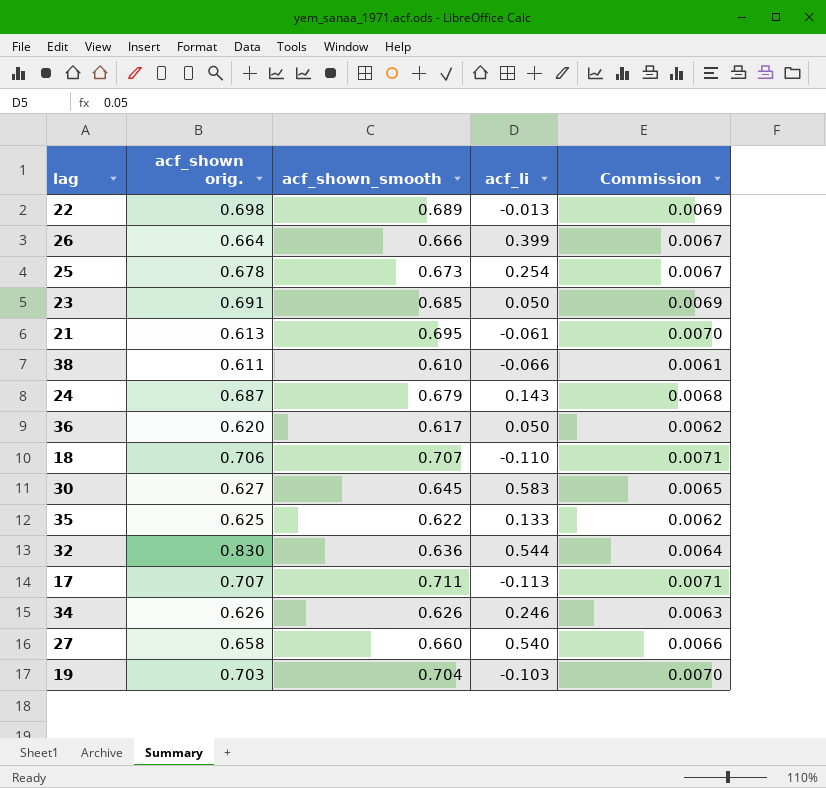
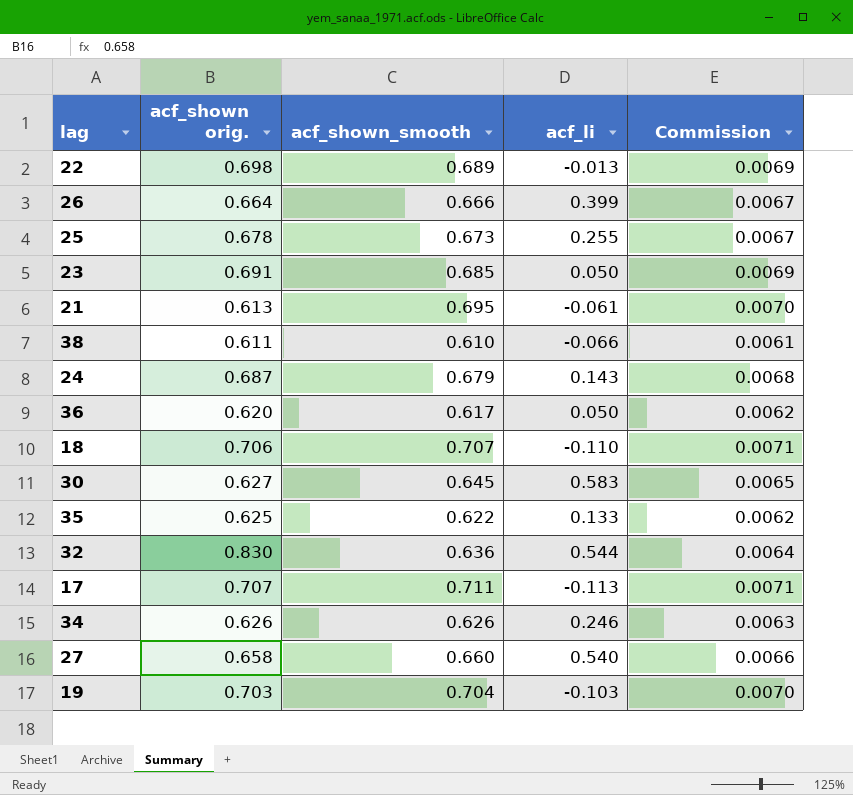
25 | acf_li: 0.254 -> 0.255

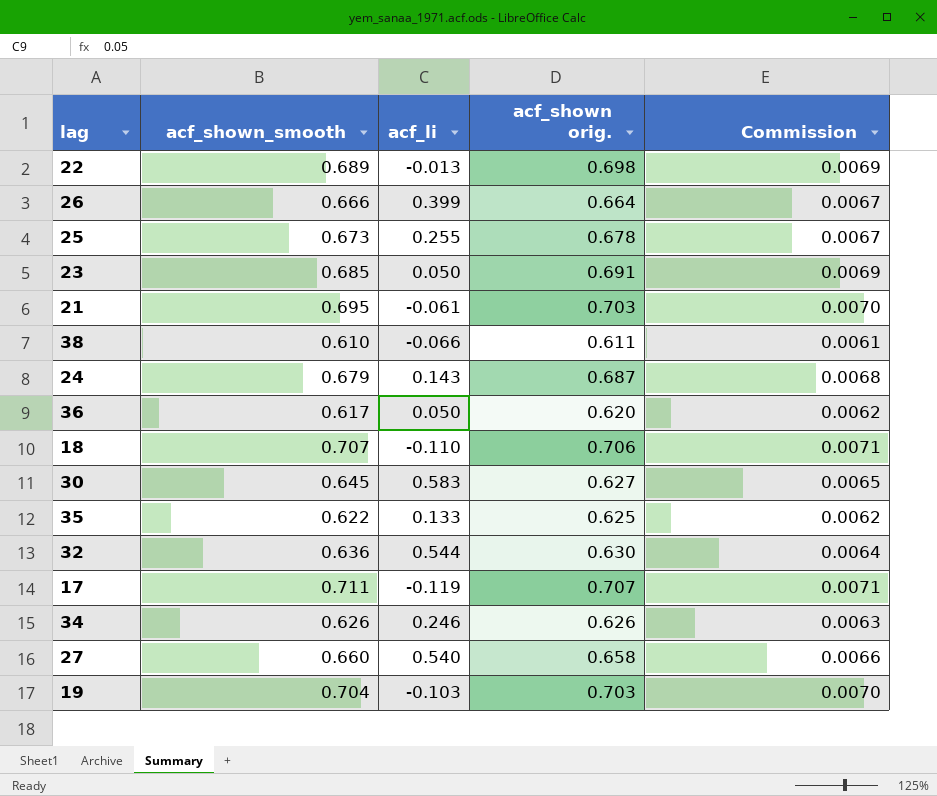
column acf_shown orig. | position: 2 -> 4
21 | acf_shown orig.: 0.613 -> 0.703
32 | acf_shown orig.: 0.830 -> 0.630
17 | acf_li: -0.113 -> -0.119

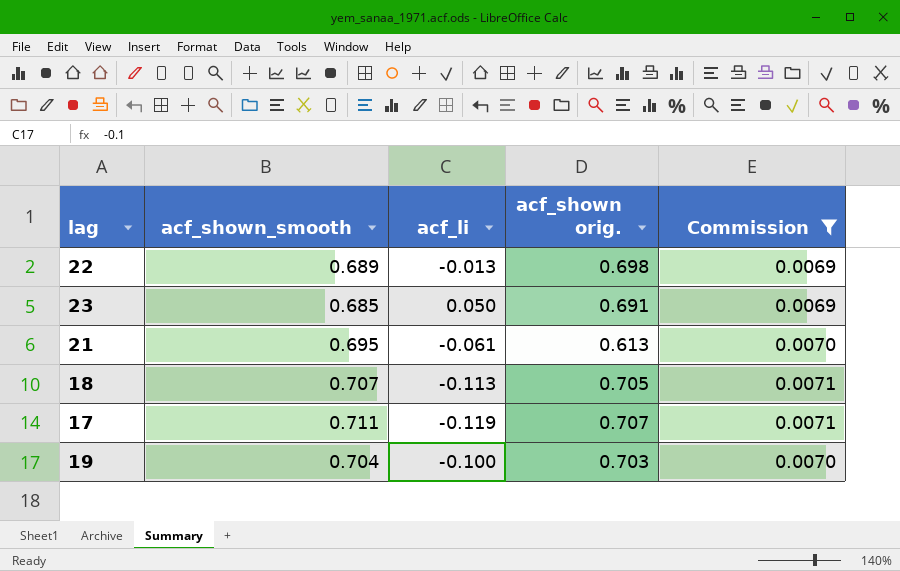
filter: none -> Commission >= 0.0069
21 | acf_shown orig.: 0.703 -> 0.613
18 | acf_li: -0.110 -> -0.113
18 | acf_shown orig.: 0.706 -> 0.705
19 | acf_li: -0.103 -> -0.100

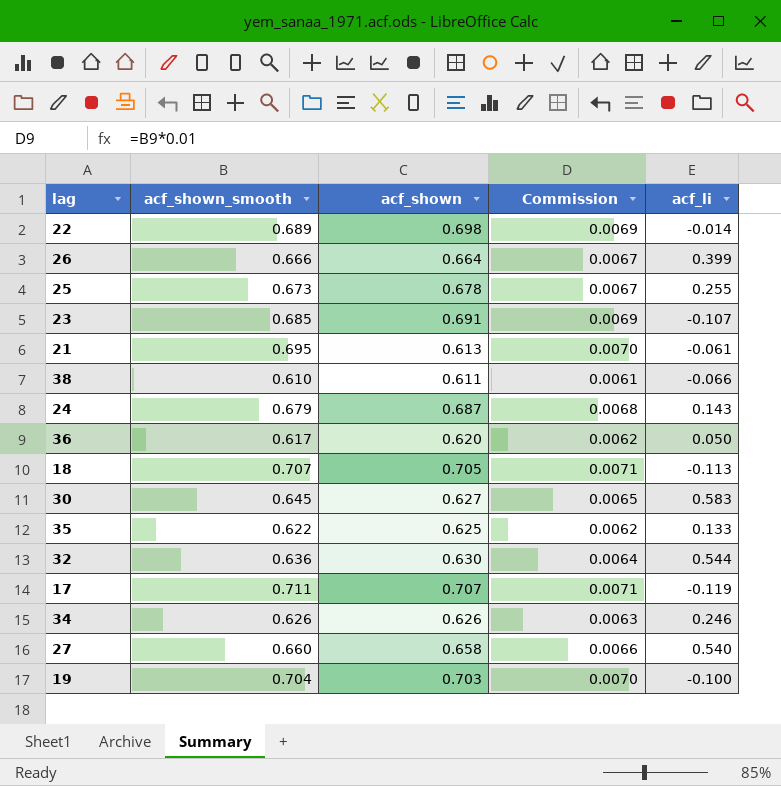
filter: Commission >= 0.0069 -> none
column name: acf_shown orig. -> acf_shown
column acf_li | position: 3 -> 5
22 | acf_li: -0.013 -> -0.014
23 | acf_li: 0.050 -> -0.107

